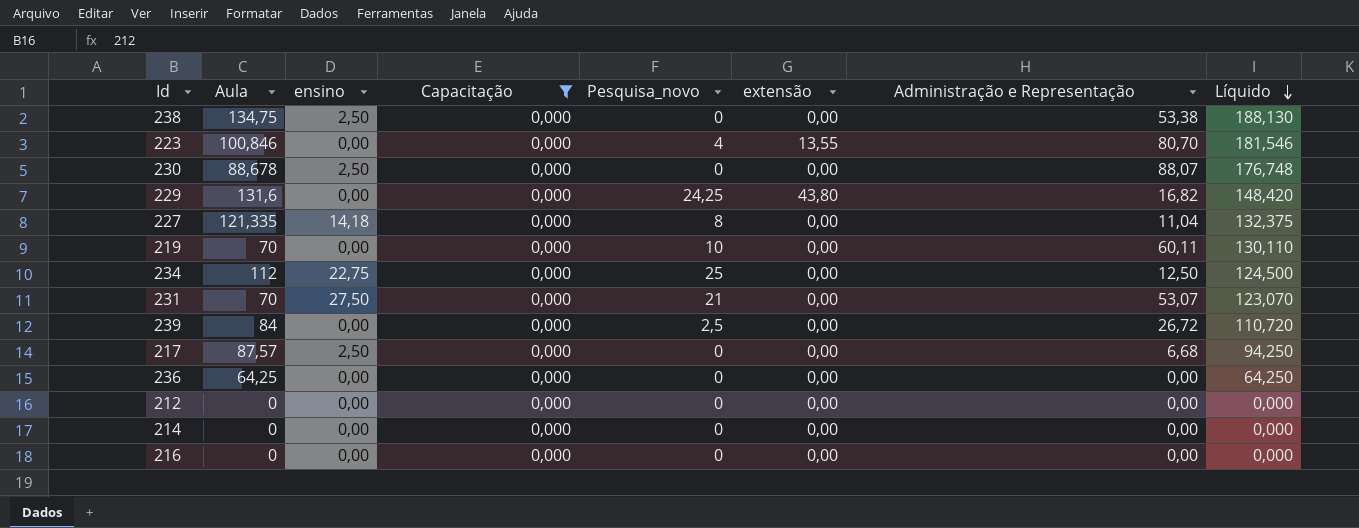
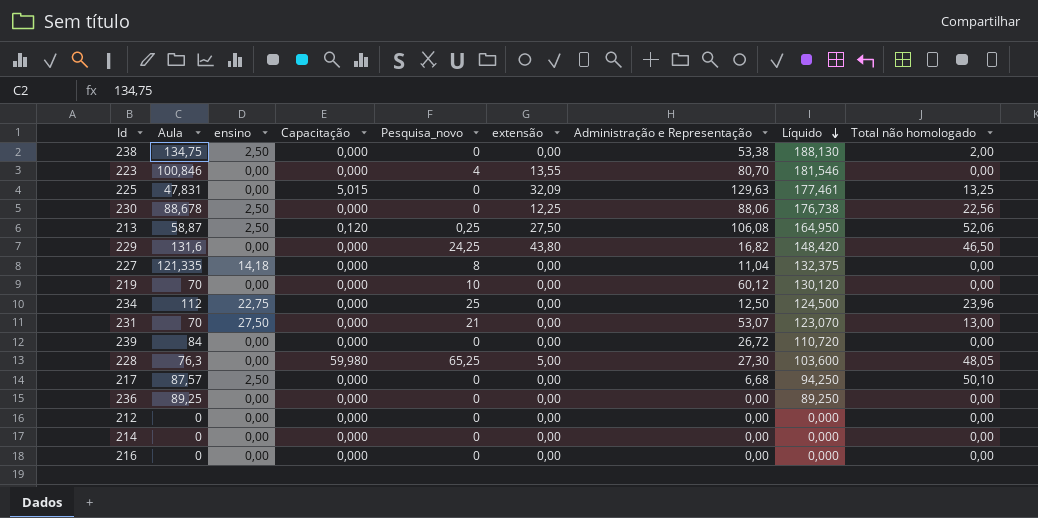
filter: Capacitação = 0,000 -> none
column Total não homologado | position: none -> 9
230 | extensão: 0,00 -> 12,25
230 | Administração e Representação: 88,07 -> 88,06
230 | Líquido: 176,748 -> 176,738
219 | Administração e Representação: 60,11 -> 60,12
219 | Líquido: 130,110 -> 130,120
239 | Pesquisa_novo: 2,5 -> 0
236 | Aula: 64,25 -> 89,25
236 | Líquido: 64,250 -> 89,250

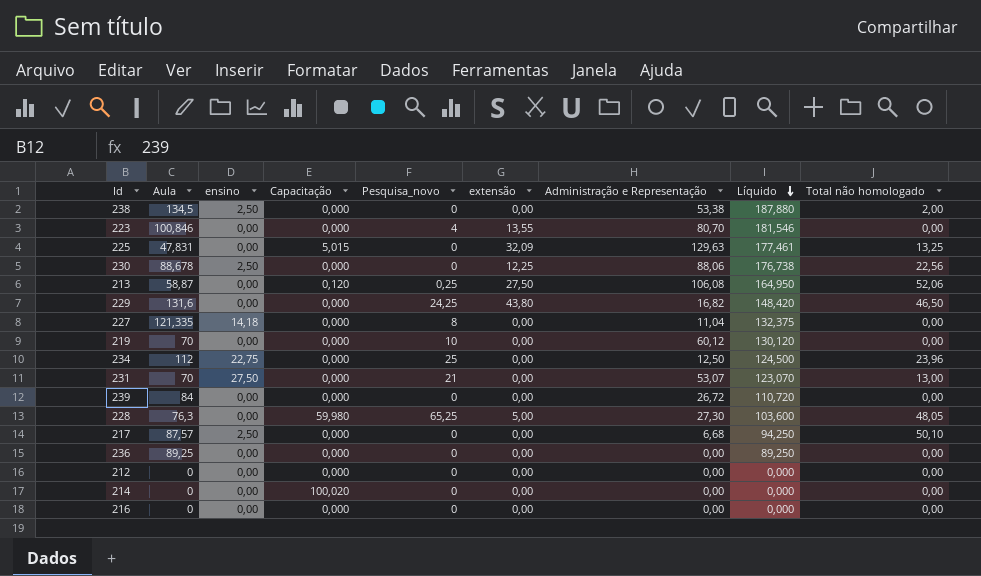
238 | Aula: 134,75 -> 134,5
238 | Líquido: 188,130 -> 187,880
213 | ensino: 2,50 -> 0,00
214 | Capacitação: 0,000 -> 100,020

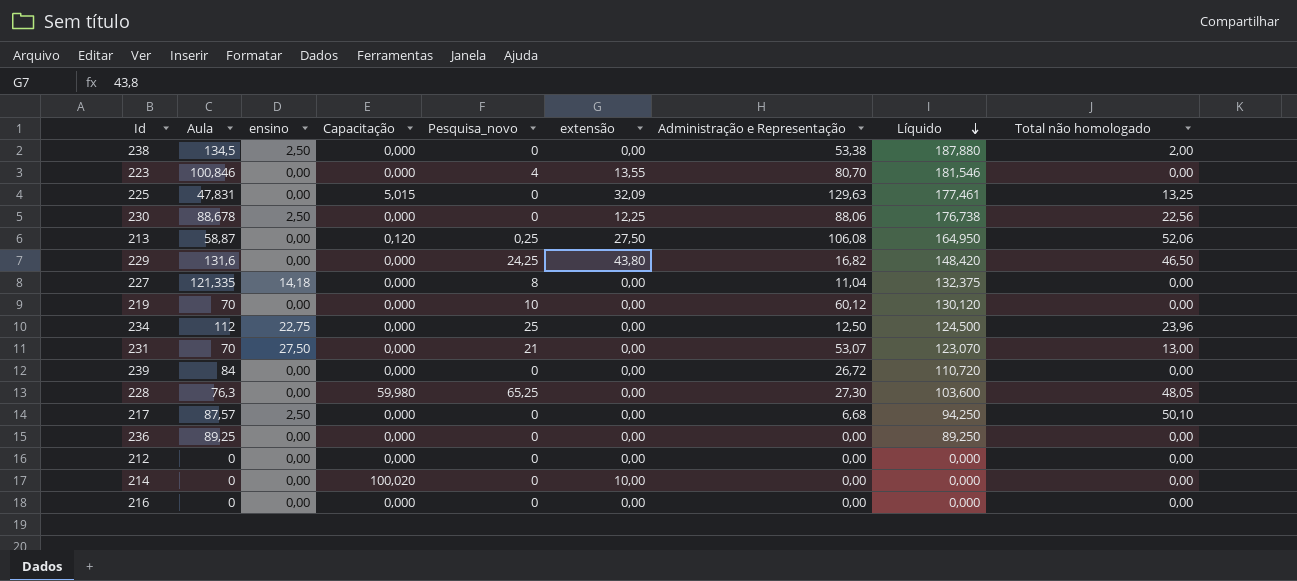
228 | extensão: 5,00 -> 0,00
214 | extensão: 0,00 -> 10,00

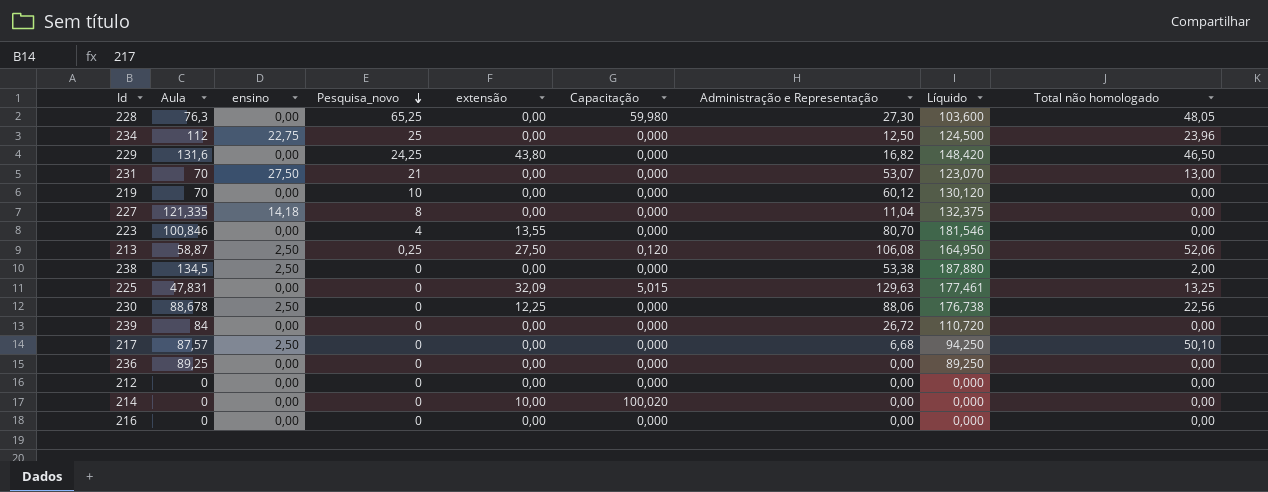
row order: Líquido descending -> Pesquisa_novo descending
column Capacitação | position: 4 -> 6
213 | ensino: 0,00 -> 2,50

